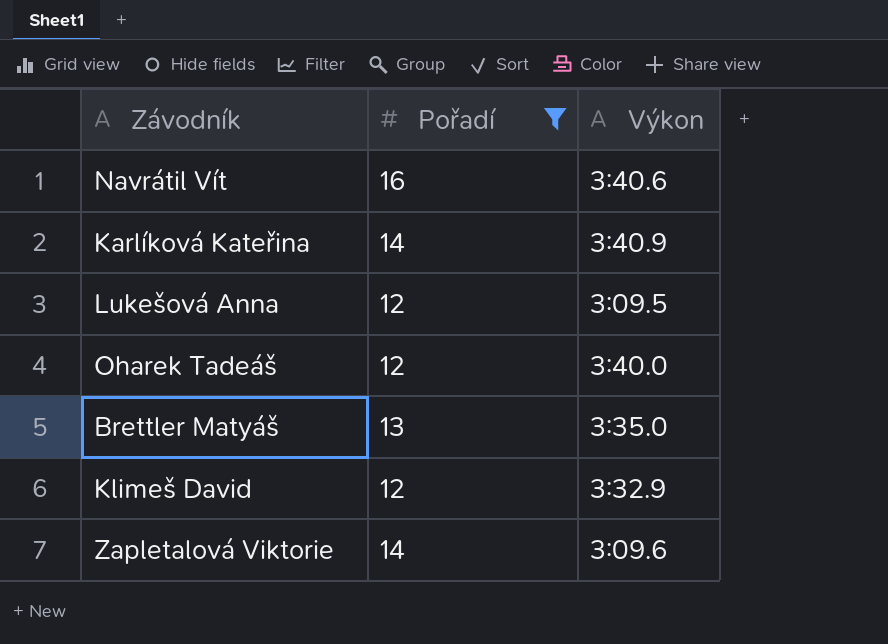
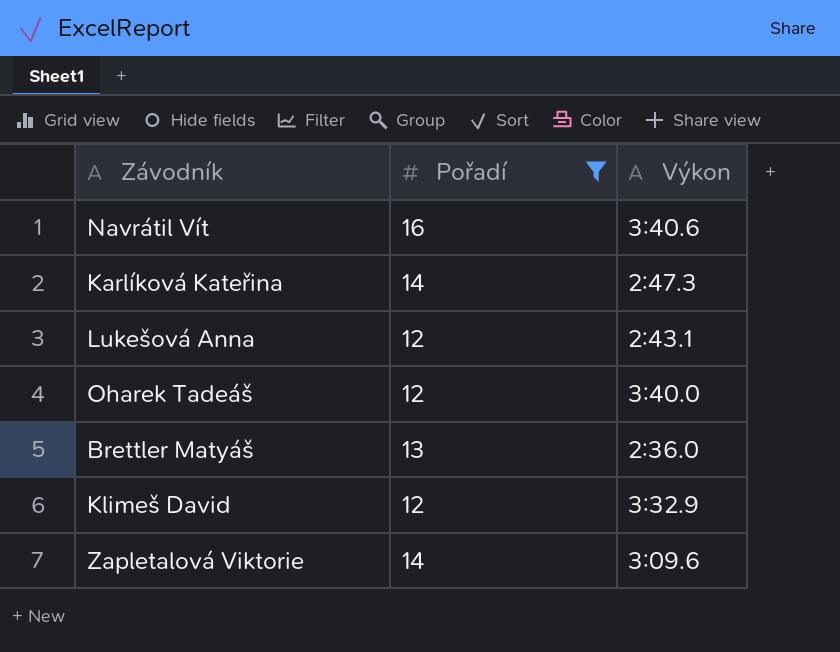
Karlíková Kateřina | Výkon: 3:40.9 -> 2:47.3
Lukešová Anna | Výkon: 3:09.5 -> 2:43.1
Brettler Matyáš | Výkon: 3:35.0 -> 2:36.0

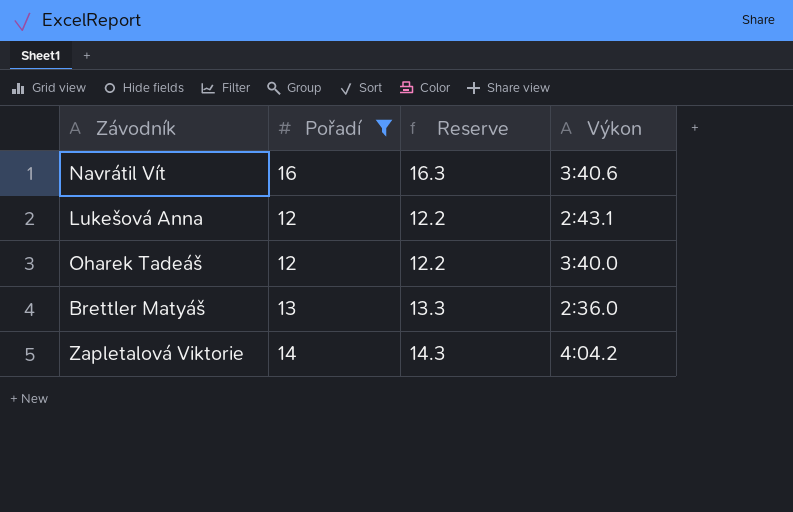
column Reserve | formula: none -> [Pořadí] * 1.02
row Karlíková Kateřina: 14 | 2:47.3 -> none
row Klimeš David: 12 | 3:32.9 -> none
Zapletalová Viktorie | Výkon: 3:09.6 -> 4:04.2

